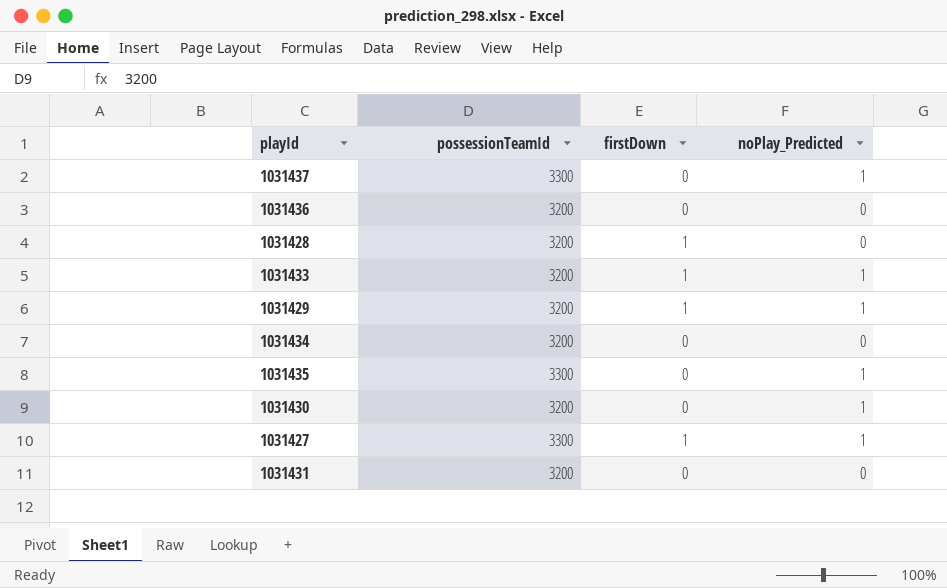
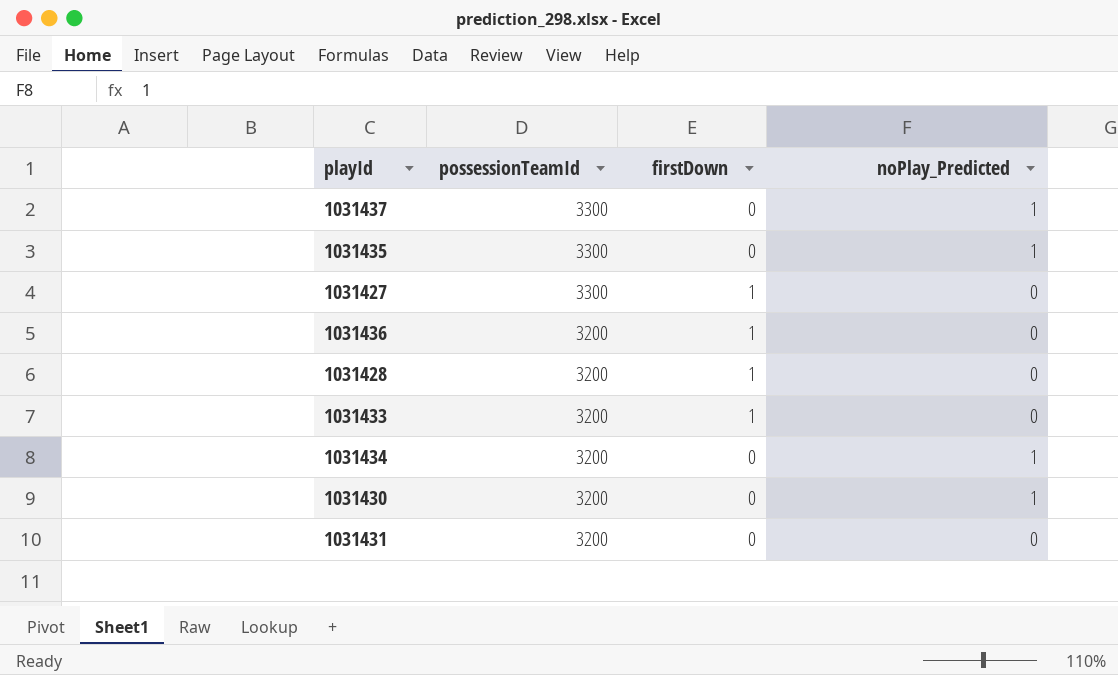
row order: none -> possessionTeamId descending
row 1031429: 3200 | 1 | 1 -> none
1031427 | noPlay_Predicted: 1 -> 0
1031436 | firstDown: 0 -> 1
1031433 | noPlay_Predicted: 1 -> 0
1031434 | noPlay_Predicted: 0 -> 1

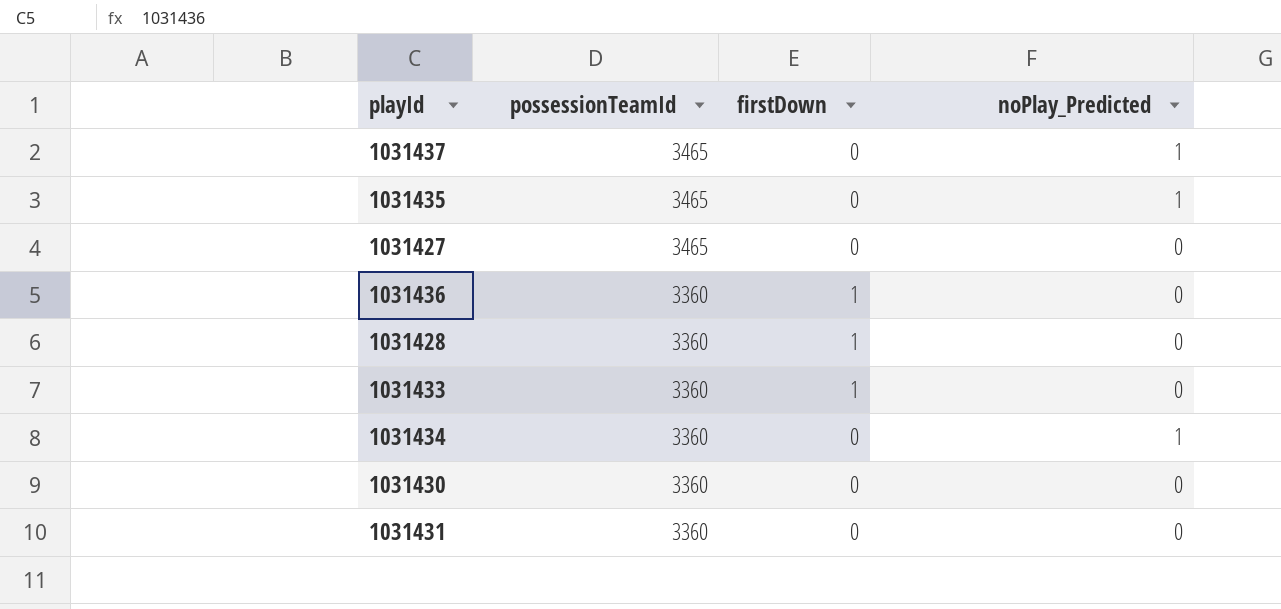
1031437 | possessionTeamId: 3300 -> 3465
1031435 | possessionTeamId: 3300 -> 3465
1031427 | possessionTeamId: 3300 -> 3465
1031427 | firstDown: 1 -> 0
1031436 | possessionTeamId: 3200 -> 3360
1031428 | possessionTeamId: 3200 -> 3360
1031433 | possessionTeamId: 3200 -> 3360
1031434 | possessionTeamId: 3200 -> 3360
1031430 | possessionTeamId: 3200 -> 3360
1031430 | noPlay_Predicted: 1 -> 0
1031431 | possessionTeamId: 3200 -> 3360

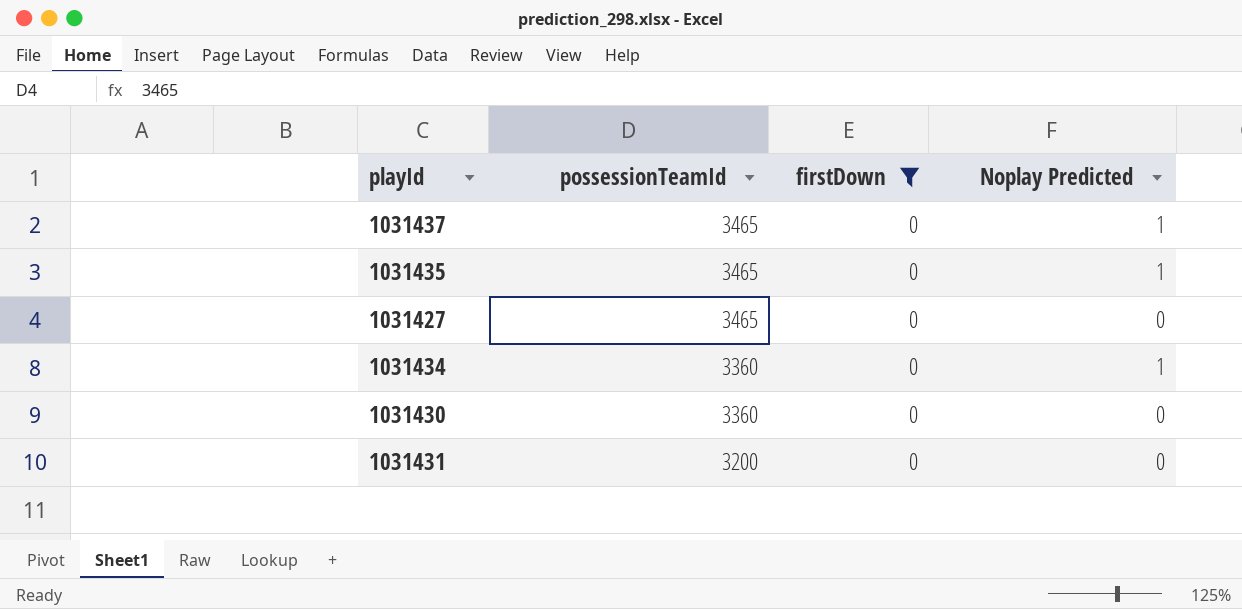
filter: none -> firstDown = 0
column name: noPlay_Predicted -> Noplay Predicted
1031431 | possessionTeamId: 3360 -> 3200

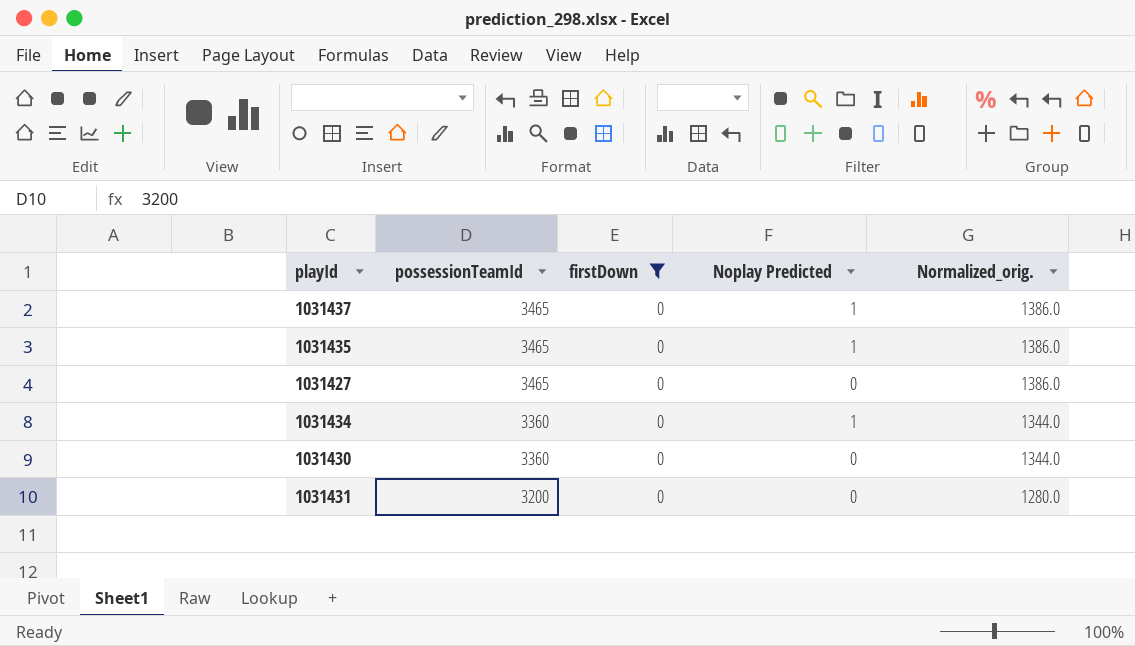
column Normalized_orig. | formula: none -> [possessionTeamId] * 0.4

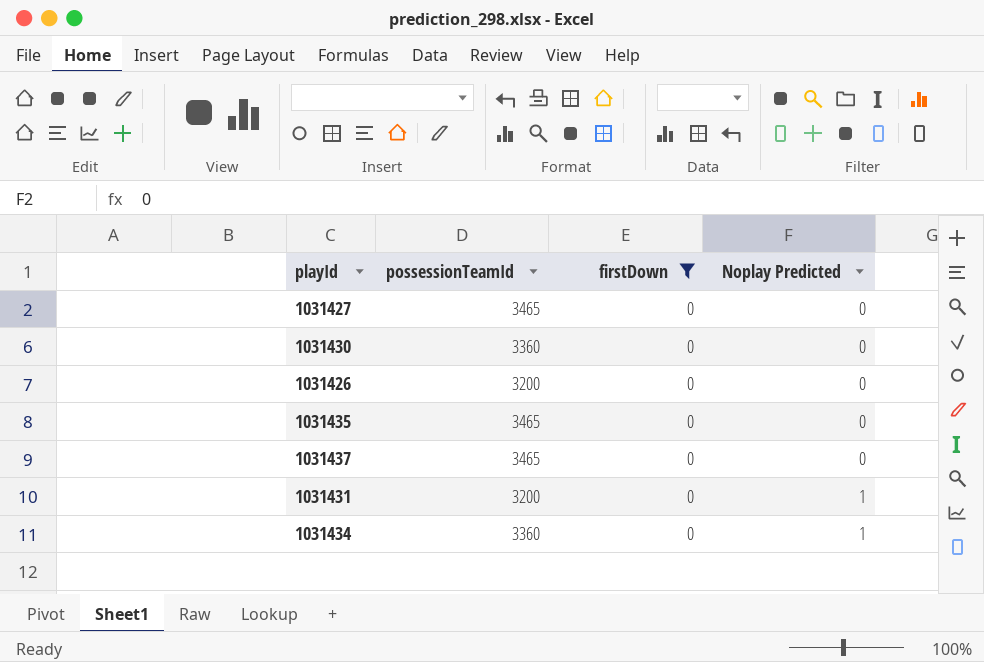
row order: possessionTeamId descending -> Noplay Predicted ascending
column Normalized_orig. | formula: [possessionTeamId] * 0.4 -> none
row 1031426: none -> 3200 | 0 | 0
1031435 | Noplay Predicted: 1 -> 0
1031437 | Noplay Predicted: 1 -> 0
1031431 | Noplay Predicted: 0 -> 1

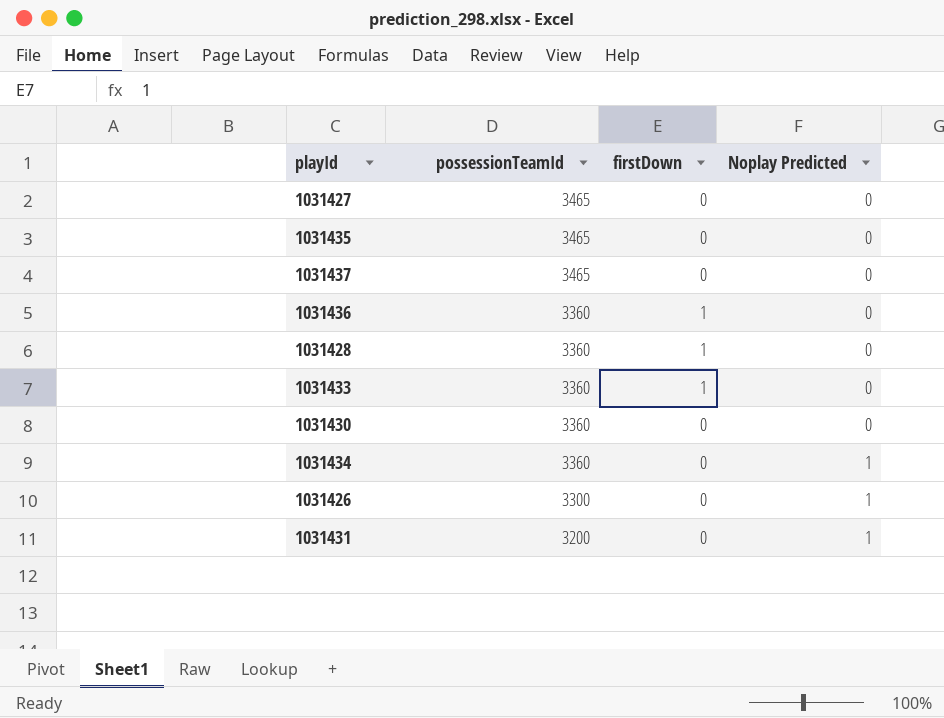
filter: firstDown = 0 -> none
row order: Noplay Predicted ascending -> possessionTeamId descending
1031426 | possessionTeamId: 3200 -> 3300
1031426 | Noplay Predicted: 0 -> 1

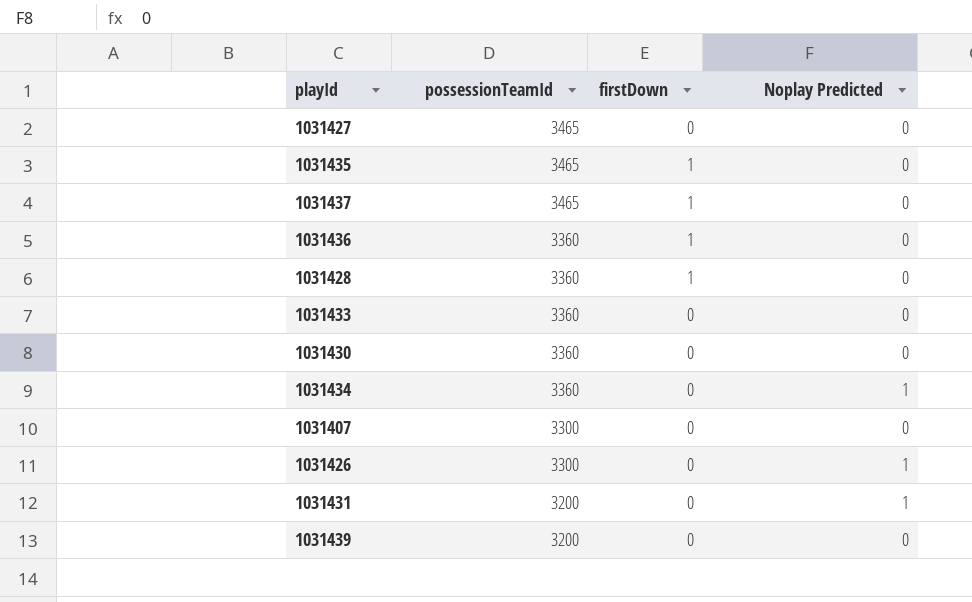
1031435 | firstDown: 0 -> 1
1031437 | firstDown: 0 -> 1
1031433 | firstDown: 1 -> 0
row 1031407: none -> 3300 | 0 | 0
row 1031439: none -> 3200 | 0 | 0

